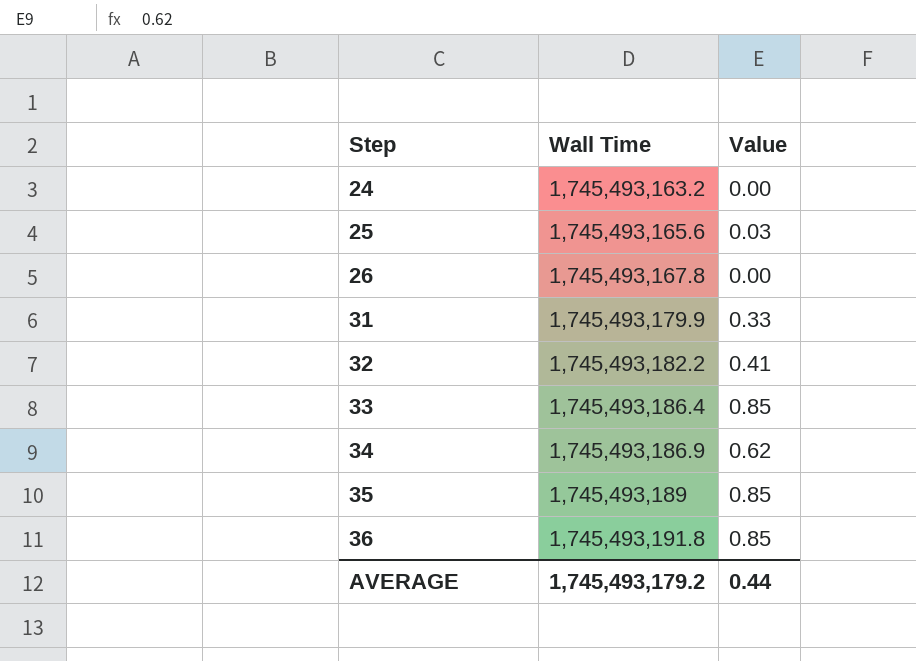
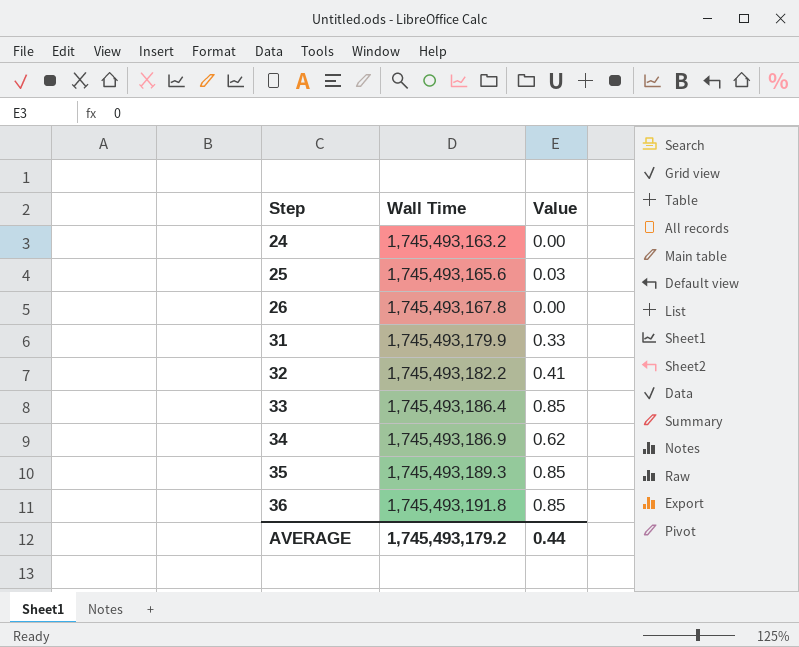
35 | Wall Time: 1,745,493,189 -> 1,745,493,189.3

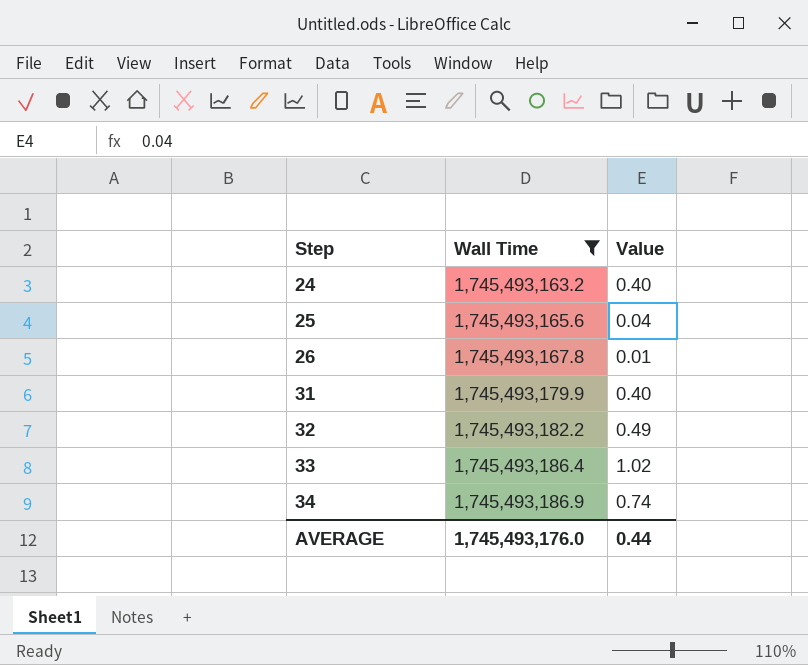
filter: none -> Wall Time <= 1,745,493,186.9
24 | Value: 0.00 -> 0.40
25 | Value: 0.03 -> 0.04
26 | Value: 0.00 -> 0.01
31 | Value: 0.33 -> 0.40
32 | Value: 0.41 -> 0.49
33 | Value: 0.85 -> 1.02
34 | Value: 0.62 -> 0.74
AVERAGE | Wall Time: 1,745,493,179.2 -> 1,745,493,176.0

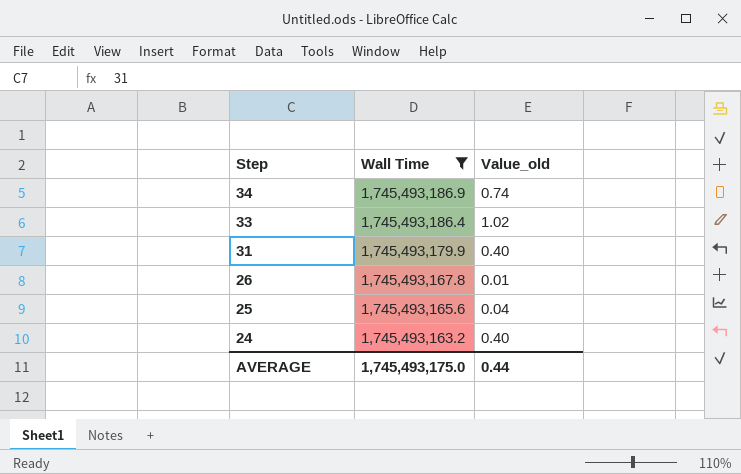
row order: Step ascending -> Step descending
column name: Value -> Value_old
row 32: 1,745,493,182.2 | 0.49 -> none
AVERAGE | Wall Time: 1,745,493,176.0 -> 1,745,493,175.0

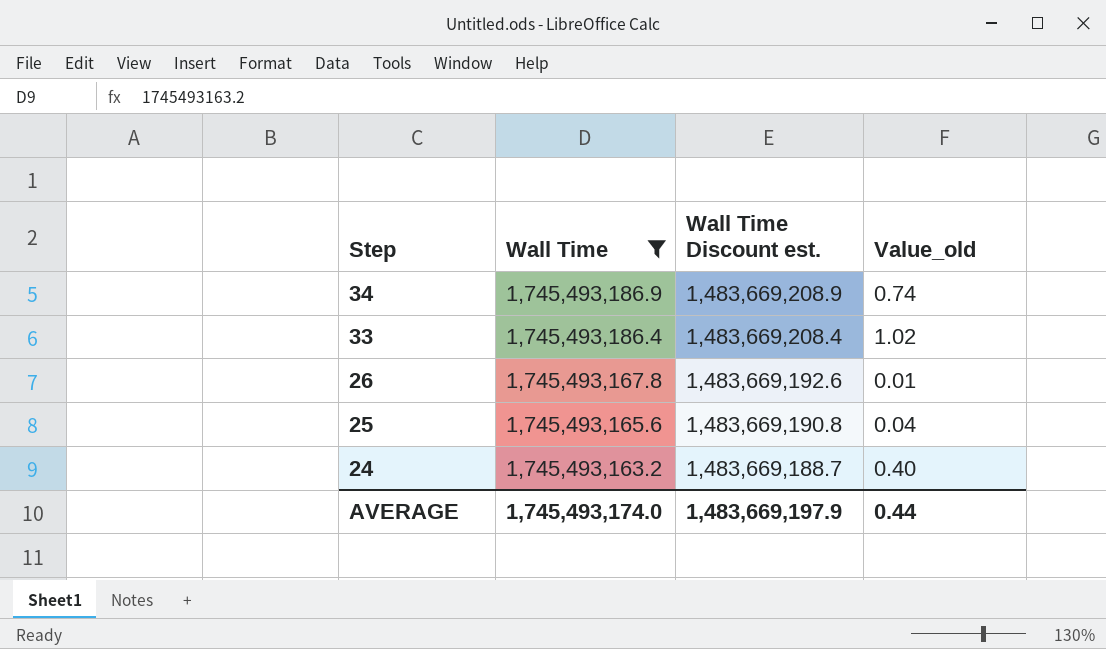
column Wall Time Discount est. | formula: none -> [Wall Time] * 0.85
row 31: 1,745,493,179.9 | 0.40 -> none
AVERAGE | Wall Time: 1,745,493,175.0 -> 1,745,493,174.0

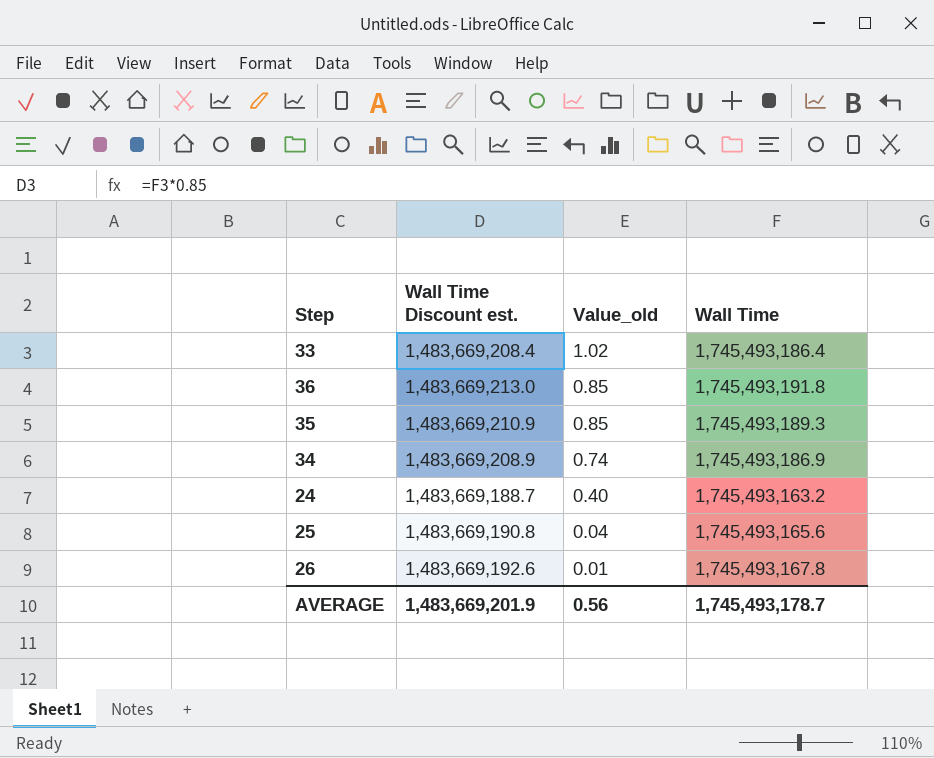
filter: Wall Time <= 1,745,493,186.9 -> none
row order: Step descending -> Value_old descending
column Wall Time | position: 2 -> 4
AVERAGE | Wall Time Discount est.: 1,483,669,197.9 -> 1,483,669,201.9
AVERAGE | Value_old: 0.44 -> 0.56
AVERAGE | Wall Time: 1,745,493,174.0 -> 1,745,493,178.7

